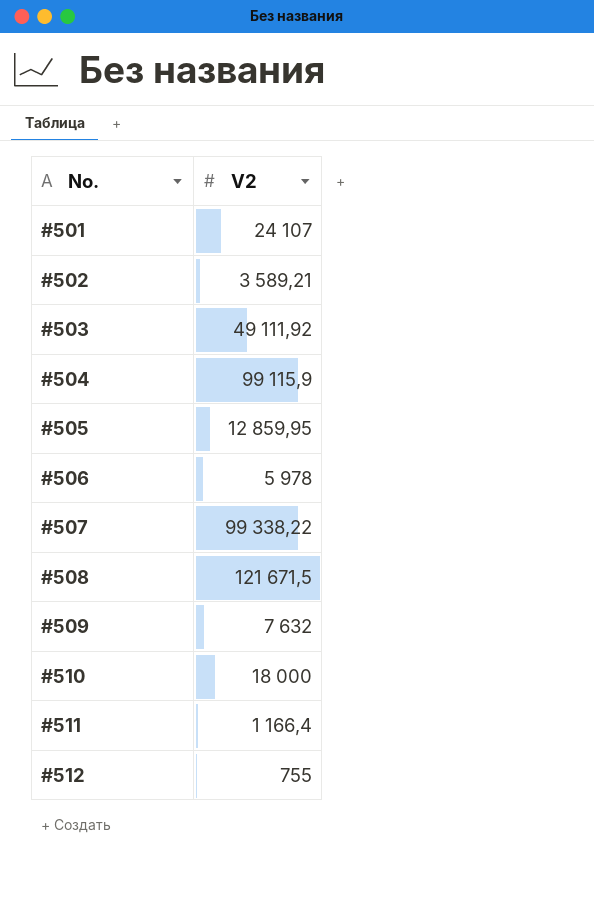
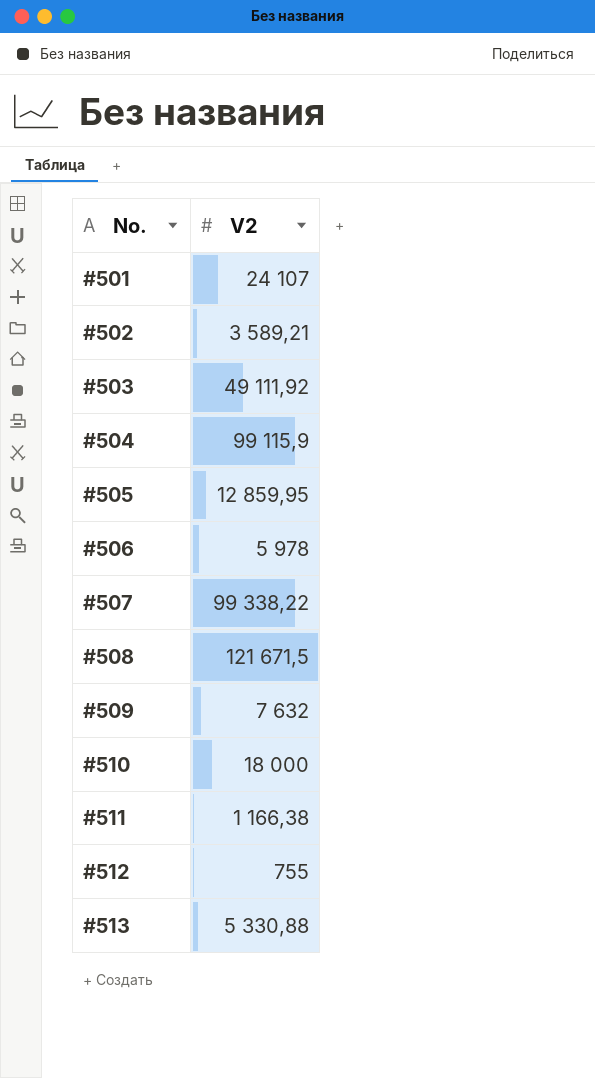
#511 | V2: 1 166,4 -> 1 166,38
row #513: none -> 5 330,88

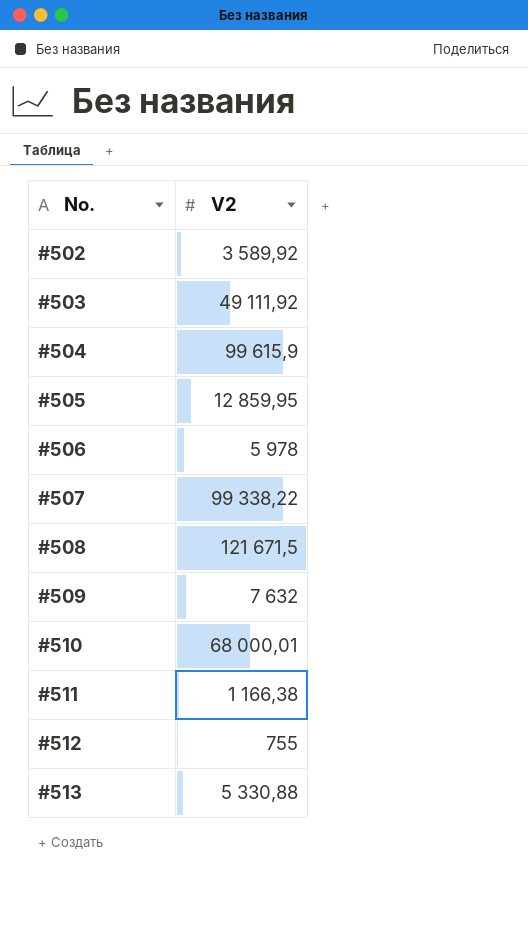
row #501: 24 107 -> none
#502 | V2: 3 589,21 -> 3 589,92
#504 | V2: 99 115,9 -> 99 615,9
#510 | V2: 18 000 -> 68 000,01

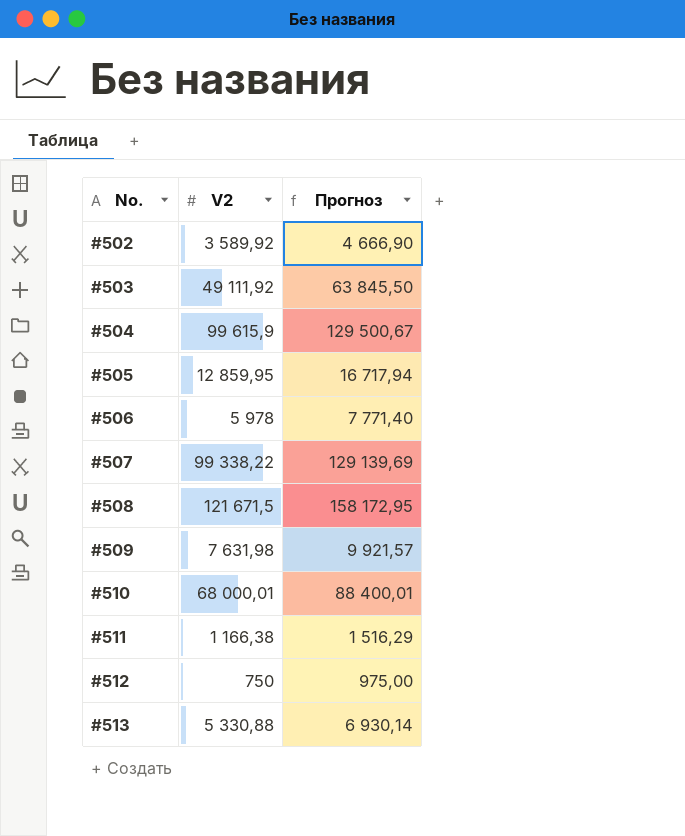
column Прогноз | formula: none -> [V2] * 1,3
#509 | V2: 7 632 -> 7 631,98
#512 | V2: 755 -> 750

